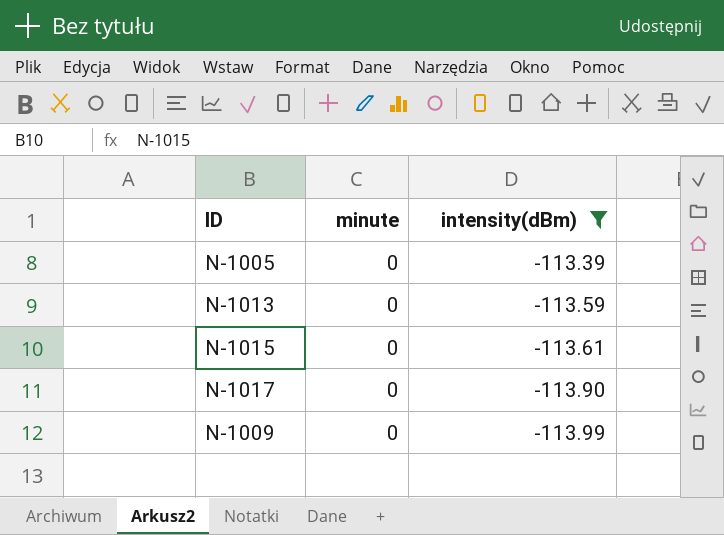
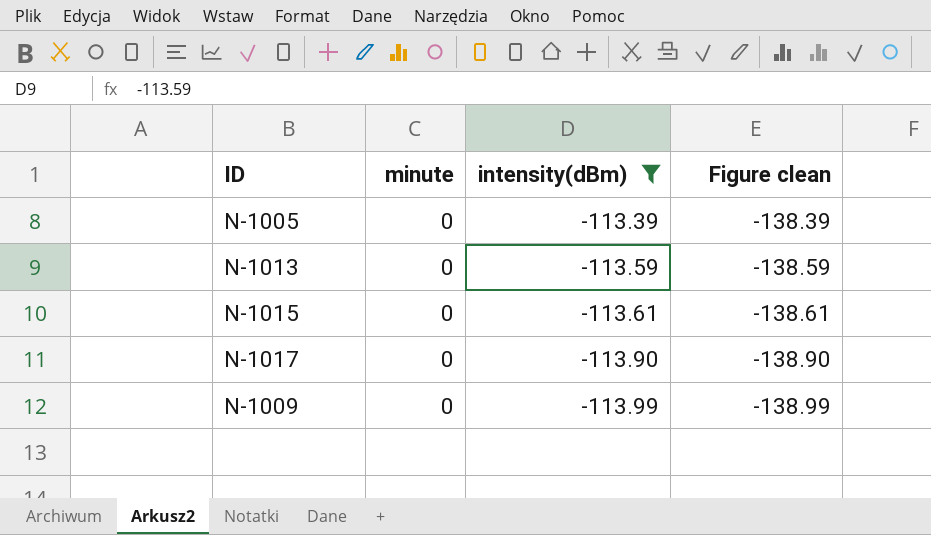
column Figure clean | formula: none -> [intensity(dBm)] - 25

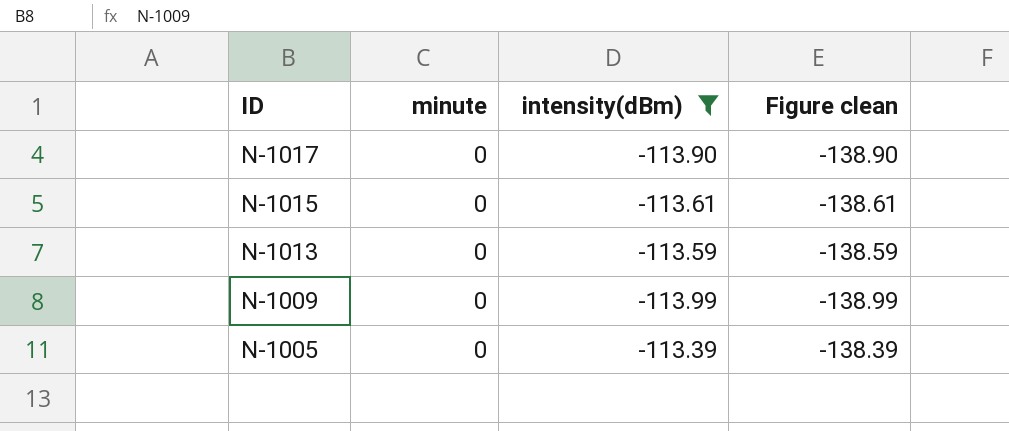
row order: intensity(dBm) descending -> ID descending

